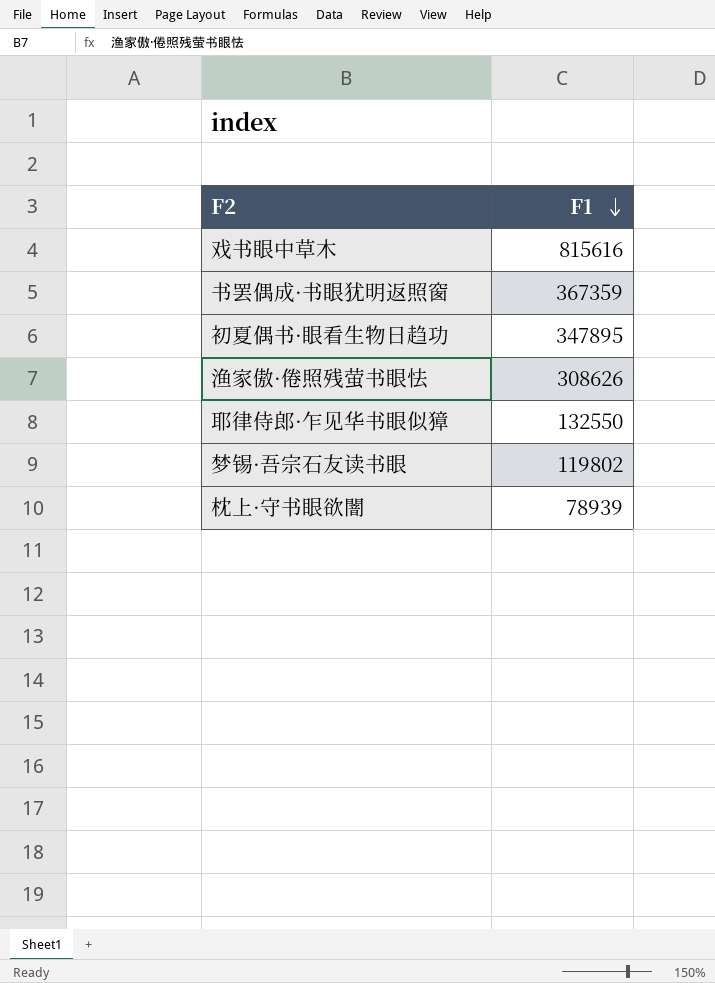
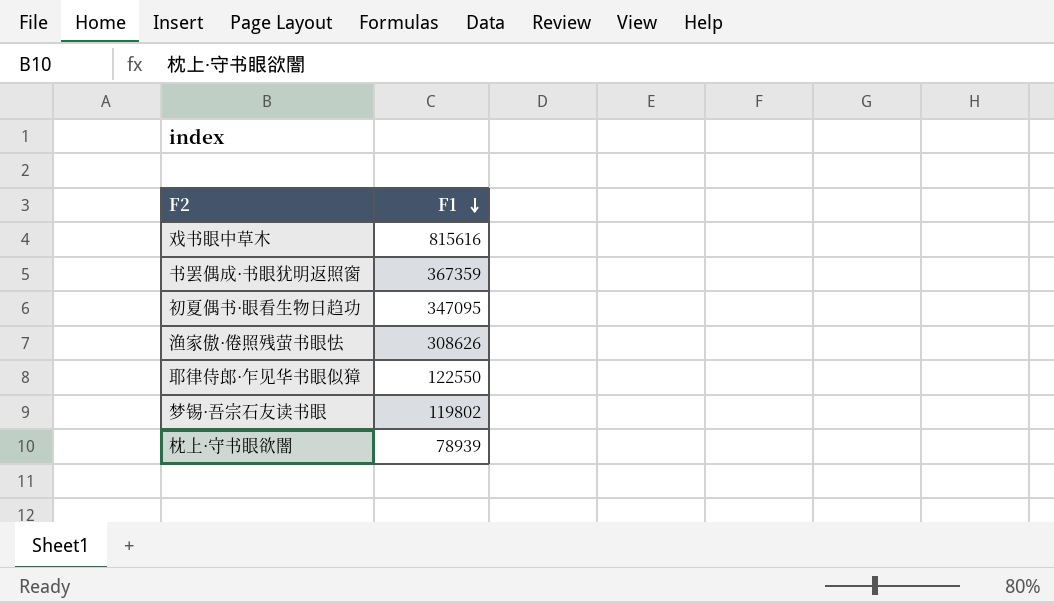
初夏偶书·眼看生物日趋功 | F1: 347895 -> 347095
耶律侍郎·乍见华书眼似獐 | F1: 132550 -> 122550

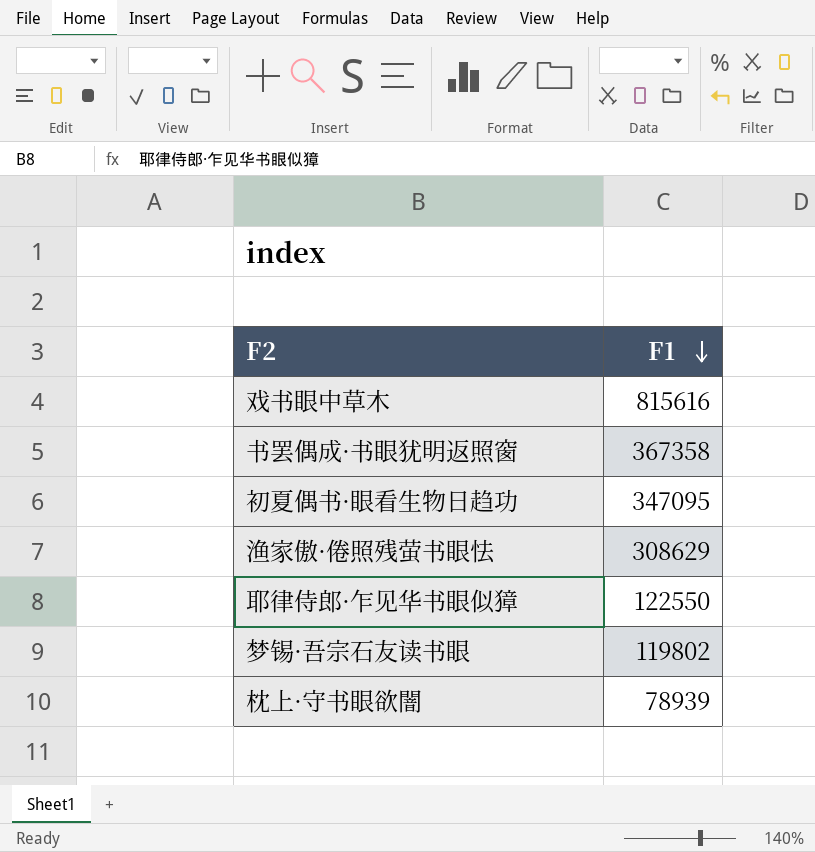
书罢偶成·书眼犹明返照窗 | F1: 367359 -> 367358
渔家傲·倦照残萤书眼怯 | F1: 308626 -> 308629

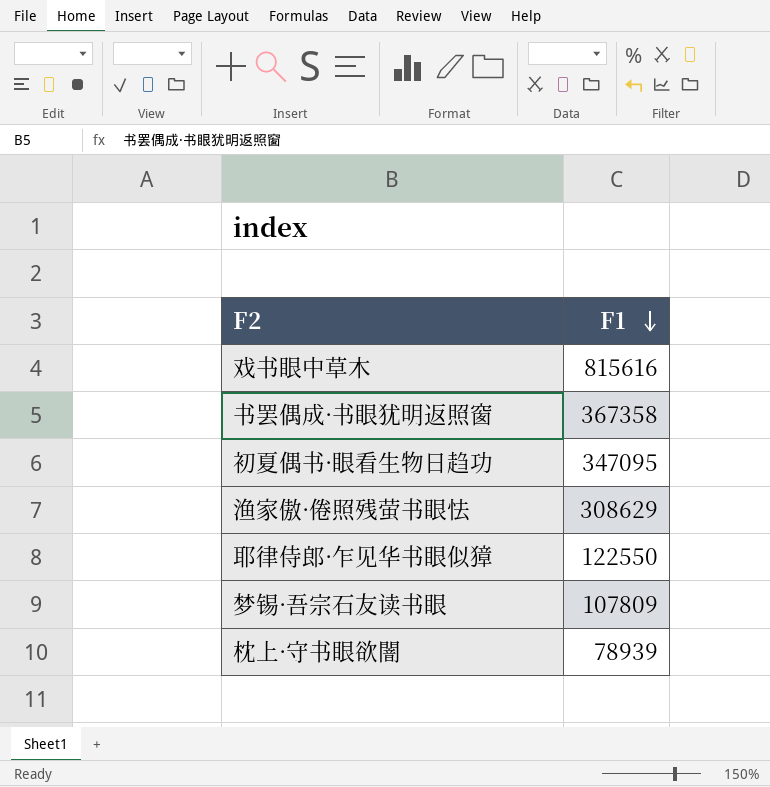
梦锡·吾宗石友读书眼 | F1: 119802 -> 107809

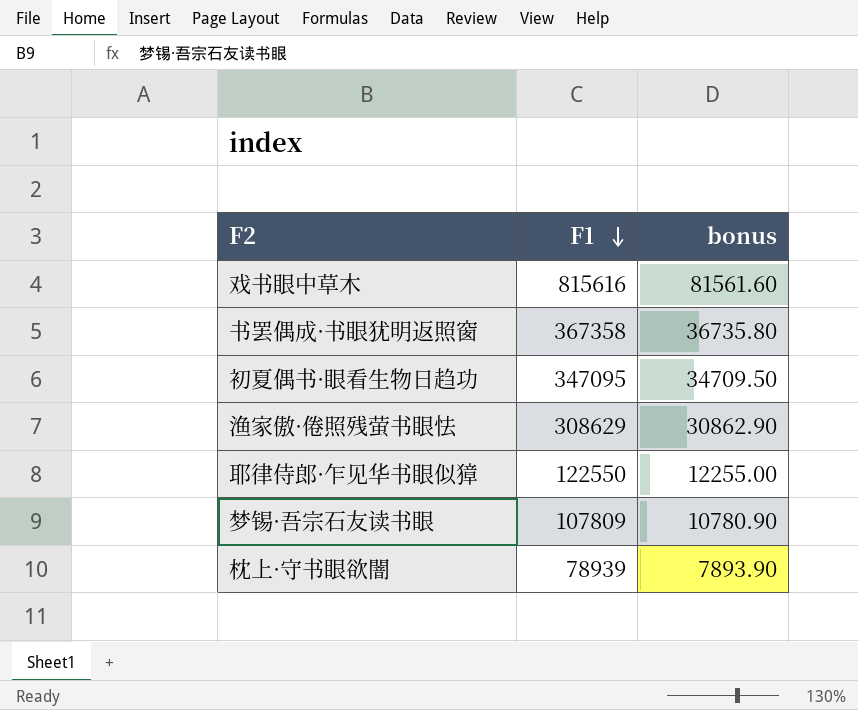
column bonus | formula: none -> [F1] * 0.1

